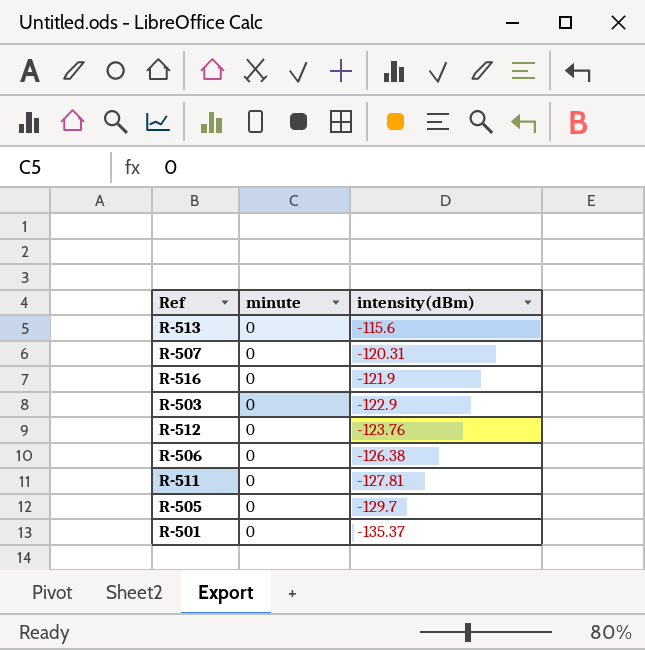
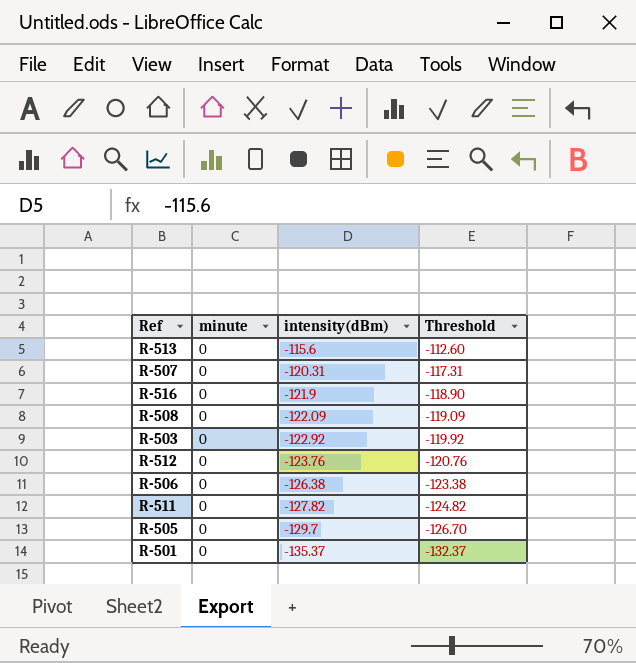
column Threshold | formula: none -> [intensity(dBm)] + 3
row R-508: none -> 0 | -122.09 | -119.09
R-503 | intensity(dBm): -122.9 -> -122.92
R-511 | intensity(dBm): -127.81 -> -127.82

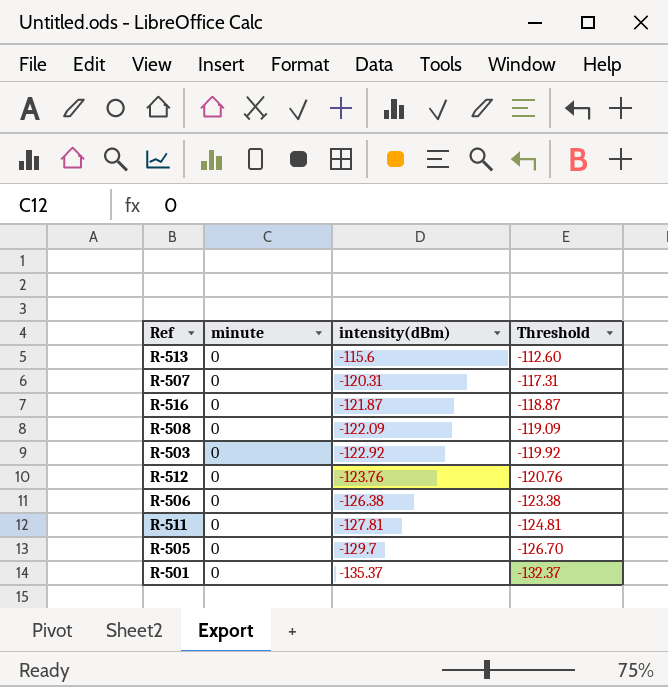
R-516 | intensity(dBm): -121.9 -> -121.87
R-516 | Threshold: -118.90 -> -118.87
R-511 | intensity(dBm): -127.82 -> -127.81
R-511 | Threshold: -124.82 -> -124.81

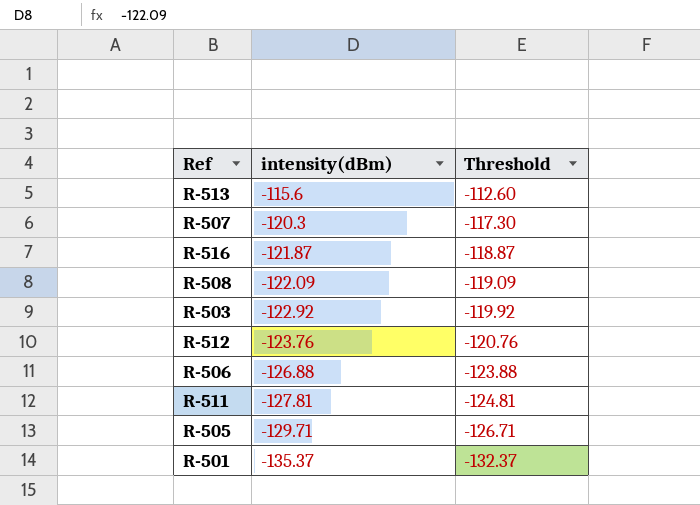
column minute | position: 2 -> none
R-507 | intensity(dBm): -120.31 -> -120.3
R-507 | Threshold: -117.31 -> -117.30
R-506 | intensity(dBm): -126.38 -> -126.88
R-506 | Threshold: -123.38 -> -123.88
R-505 | intensity(dBm): -129.7 -> -129.71
R-505 | Threshold: -126.70 -> -126.71

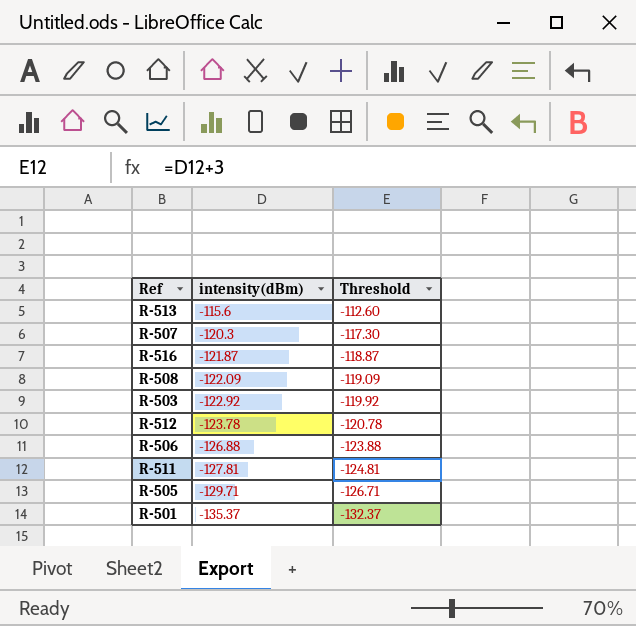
R-512 | intensity(dBm): -123.76 -> -123.78
R-512 | Threshold: -120.76 -> -120.78

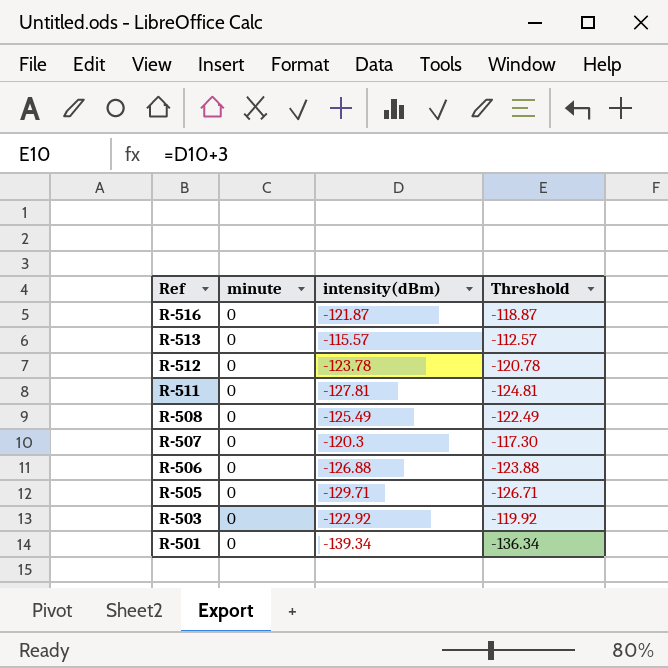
row order: intensity(dBm) descending -> Ref descending
column minute | position: none -> 2
R-513 | intensity(dBm): -115.6 -> -115.57
R-513 | Threshold: -112.60 -> -112.57
R-508 | intensity(dBm): -122.09 -> -125.49
R-508 | Threshold: -119.09 -> -122.49
R-501 | intensity(dBm): -135.37 -> -139.34
R-501 | Threshold: -132.37 -> -136.34

